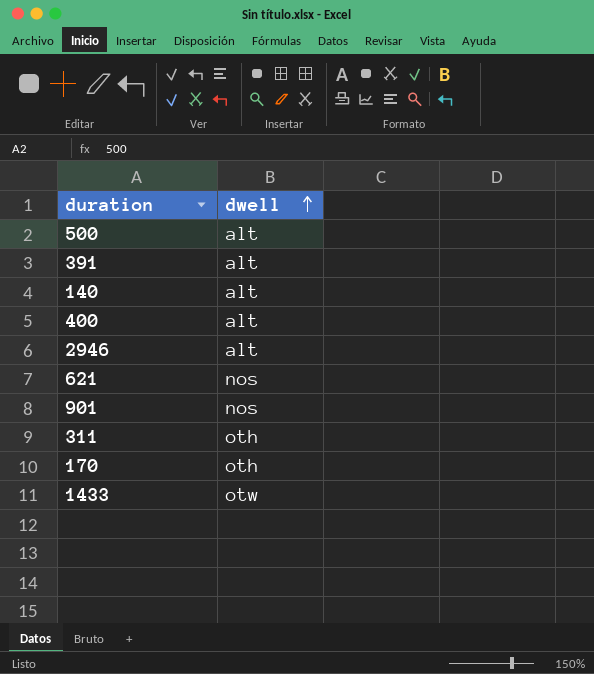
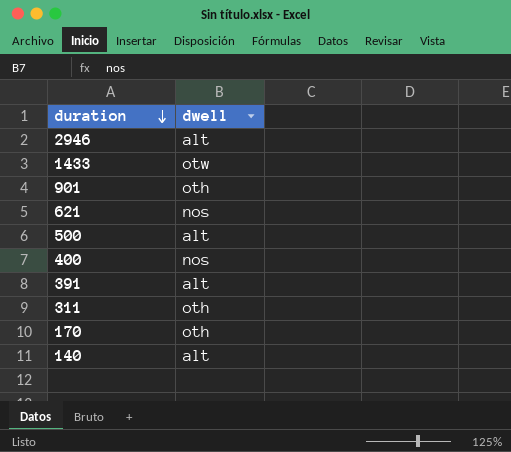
row order: dwell ascending -> duration descending
901 | dwell: nos -> oth
400 | dwell: alt -> nos

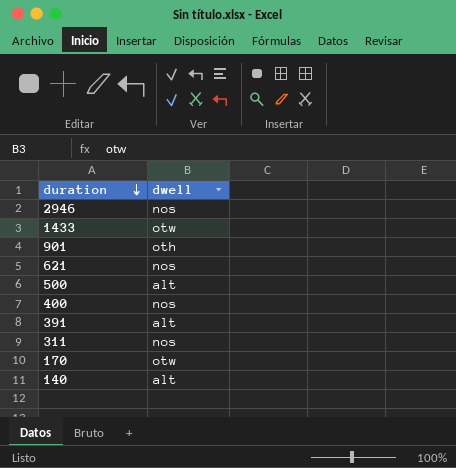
2946 | dwell: alt -> nos
311 | dwell: oth -> nos
170 | dwell: oth -> otw

